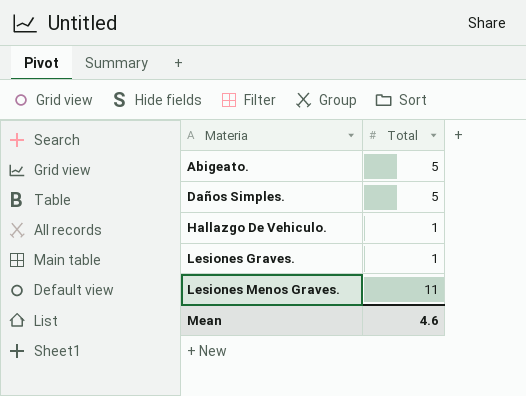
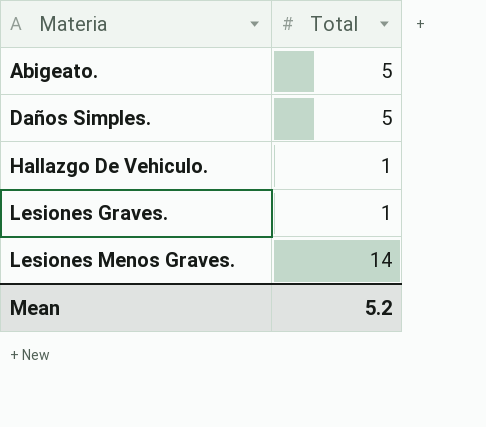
Lesiones Menos Graves. | Total: 11 -> 14
Mean | Total: 4.6 -> 5.2

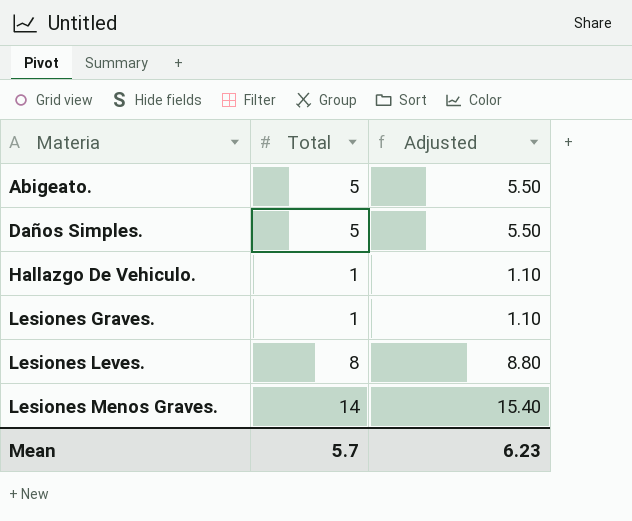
column Adjusted | formula: none -> [Total] * 1.1
row Lesiones Leves.: none -> 8 | 8.80
Mean | Total: 5.2 -> 5.7

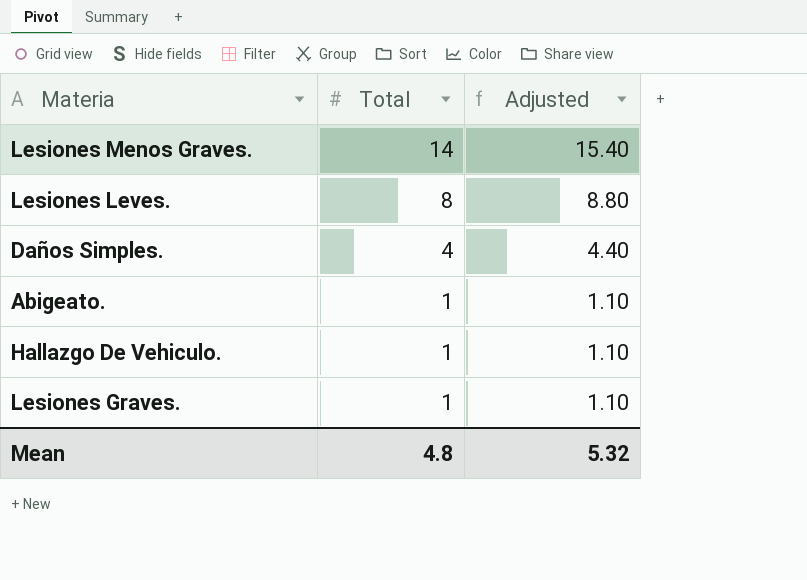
row order: Materia ascending -> Total descending
Daños Simples. | Total: 5 -> 4
Daños Simples. | Adjusted: 5.50 -> 4.40
Abigeato. | Total: 5 -> 1
Abigeato. | Adjusted: 5.50 -> 1.10
Mean | Total: 5.7 -> 4.8
Mean | Adjusted: 6.23 -> 5.32

